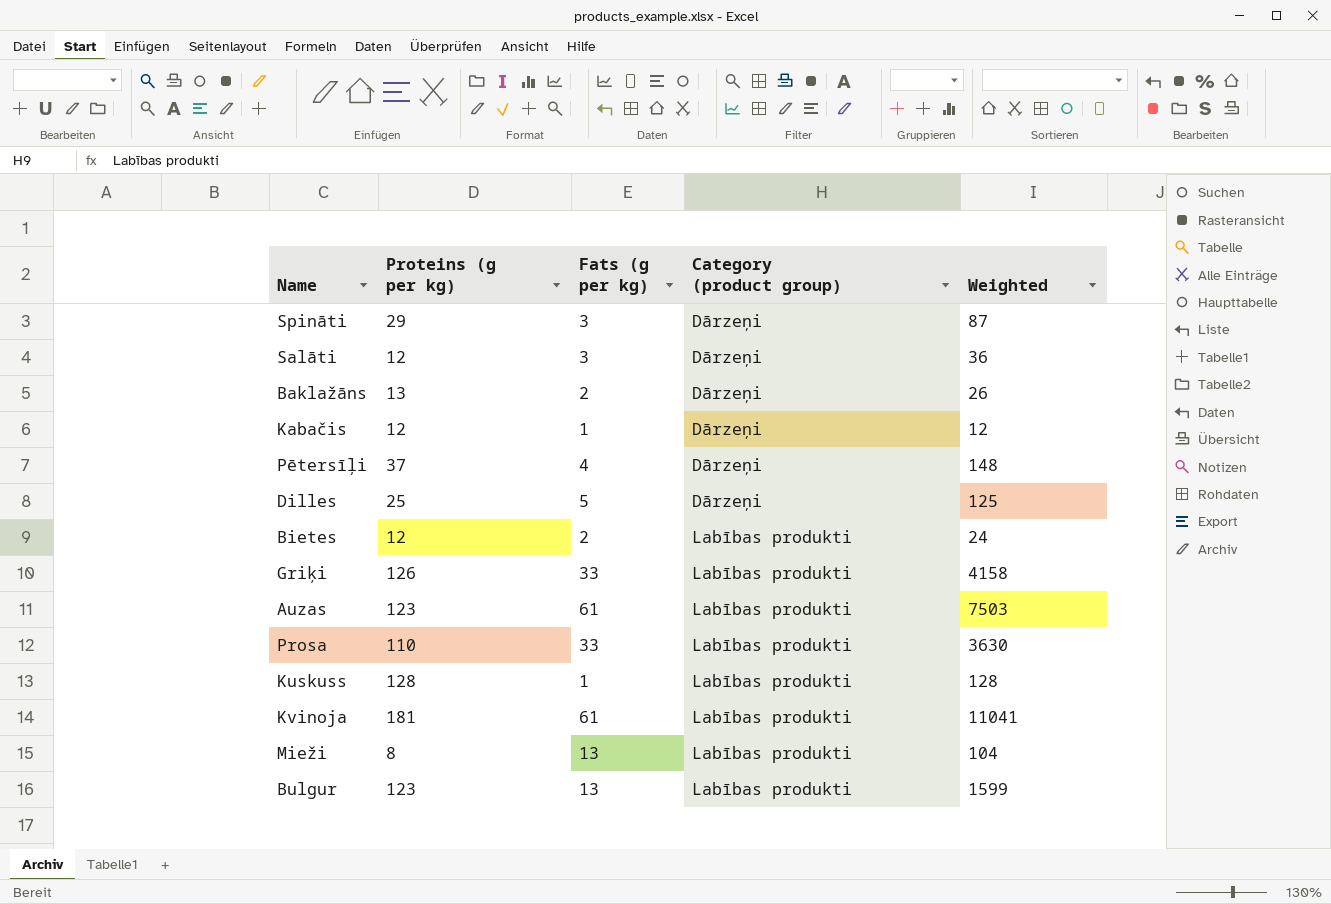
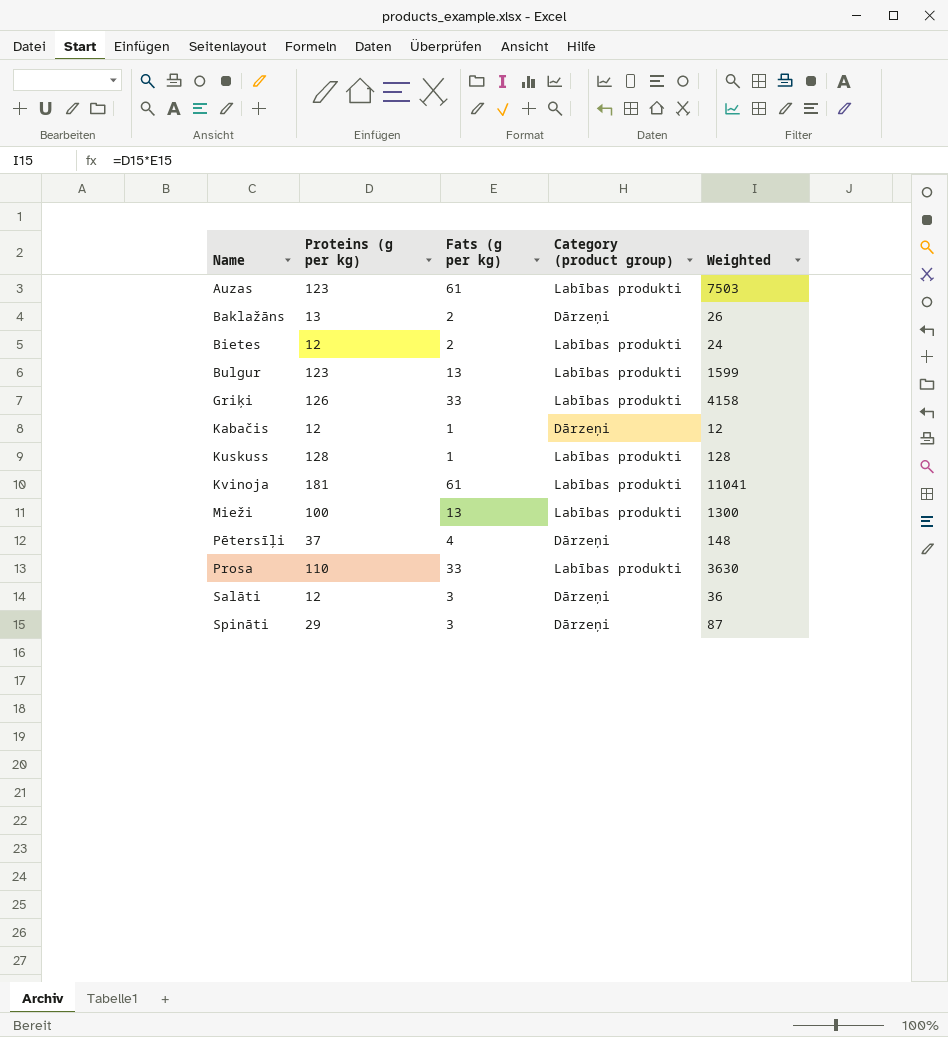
row order: Category (product group) ascending -> Name ascending
row Dilles: 25 | 5 | Dārzeņi | 125 -> none
Mieži | Proteins (g per kg): 8 -> 100
Mieži | Weighted: 104 -> 1300

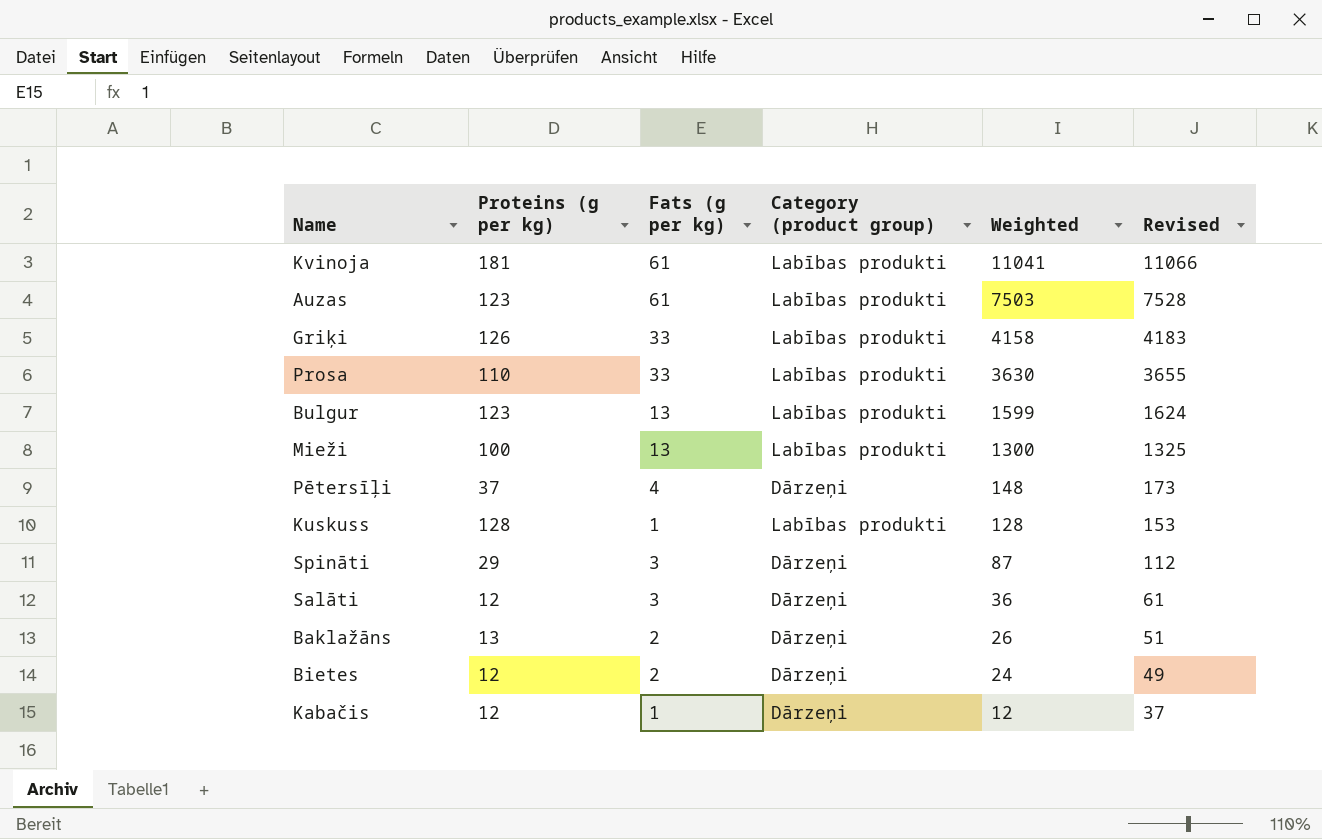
row order: Name ascending -> Weighted descending
column Revised | formula: none -> [Weighted] + 25
Bietes | Category (product group): Labības produkti -> Dārzeņi

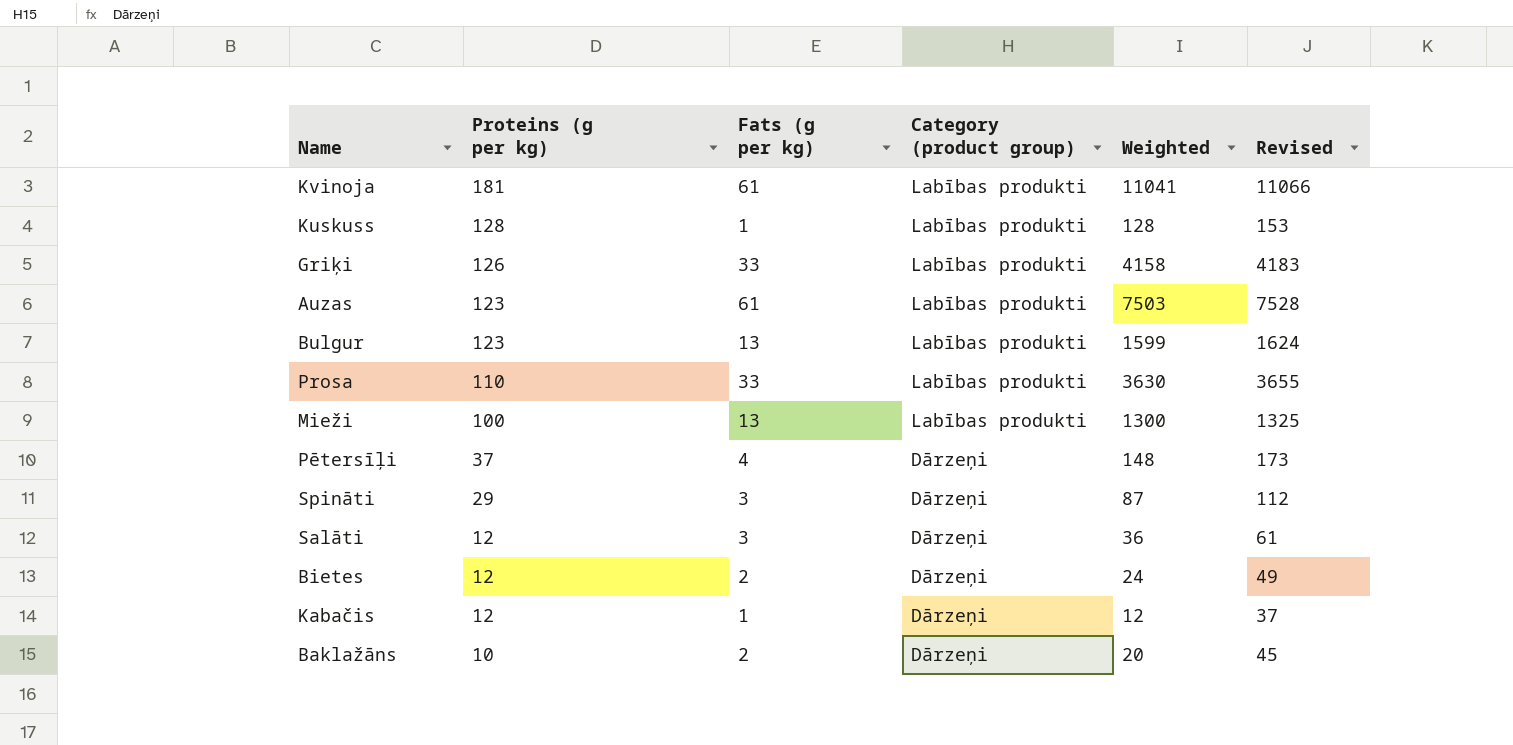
row order: Weighted descending -> Proteins (g per kg) descending
Baklažāns | Proteins (g per kg): 13 -> 10
Baklažāns | Weighted: 26 -> 20
Baklažāns | Revised: 51 -> 45

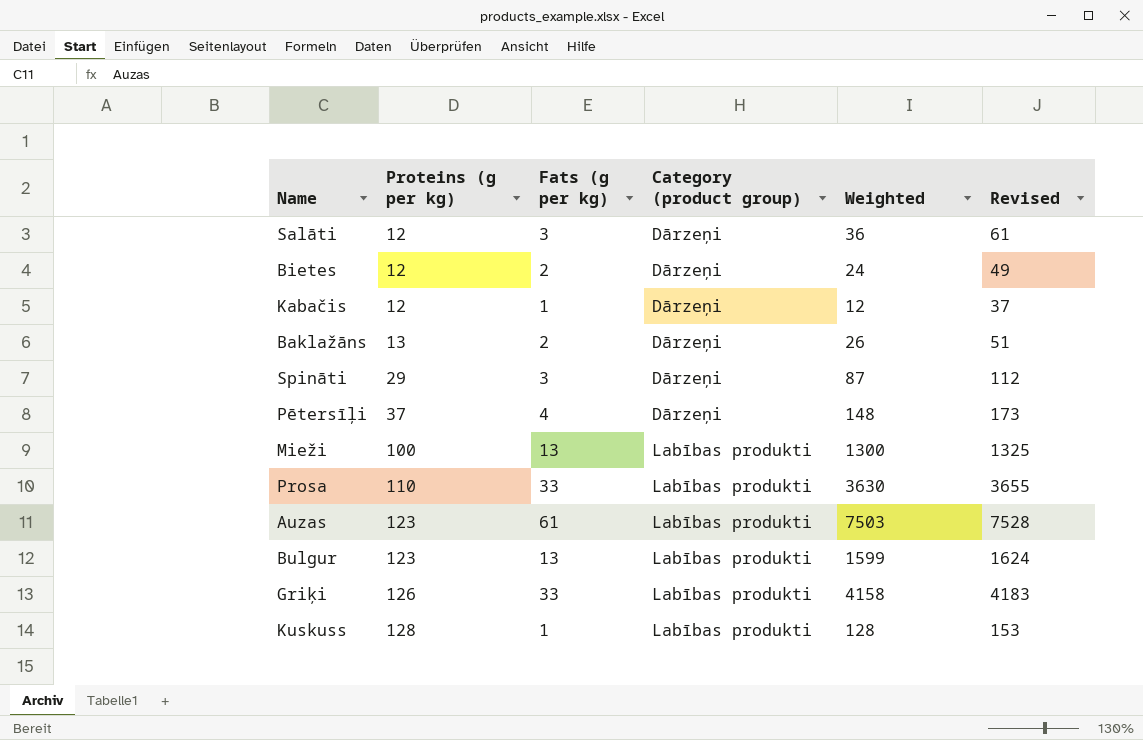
row order: Proteins (g per kg) descending -> Proteins (g per kg) ascending
row Kvinoja: 181 | 61 | Labības produkti | 11041 | 11066 -> none
Baklažāns | Proteins (g per kg): 10 -> 13
Baklažāns | Weighted: 20 -> 26
Baklažāns | Revised: 45 -> 51

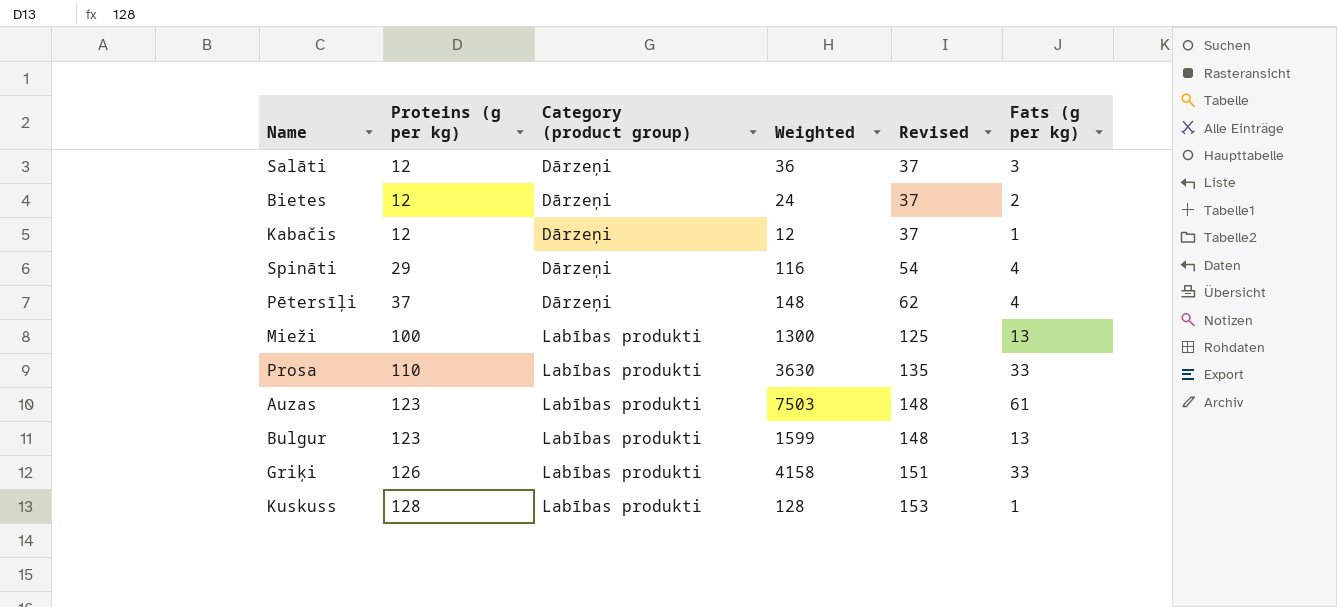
column Revised | formula: [Weighted] + 25 -> [Proteins (g per kg)] + 25
column Fats (g per kg) | position: 3 -> 6
row Baklažāns: 13 | 2 | Dārzeņi | 26 | 51 -> none
Spināti | Weighted: 87 -> 116
Spināti | Fats (g per kg): 3 -> 4

